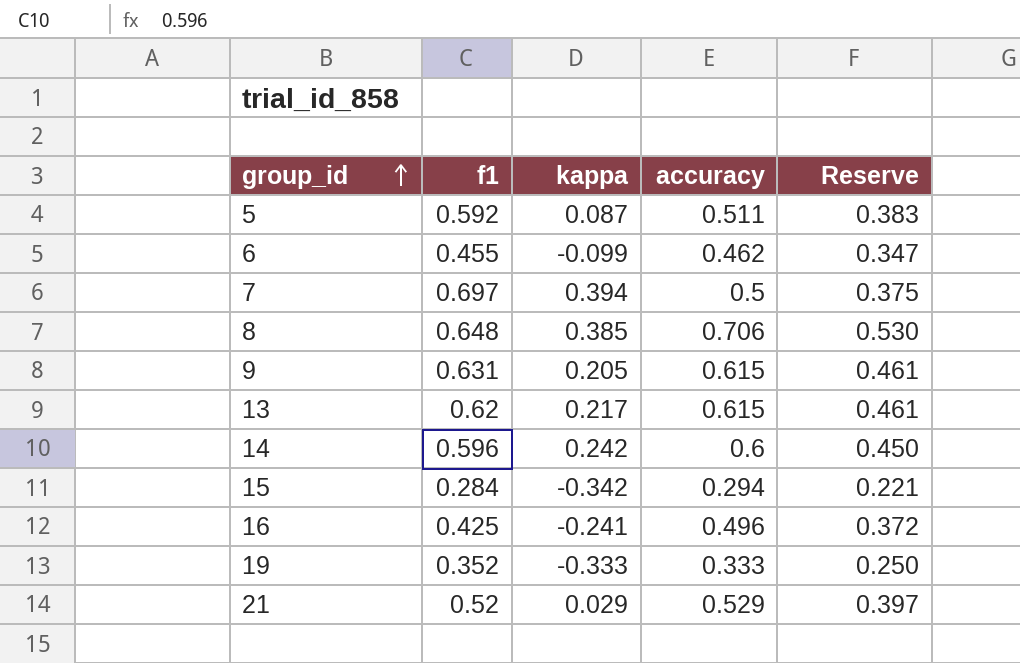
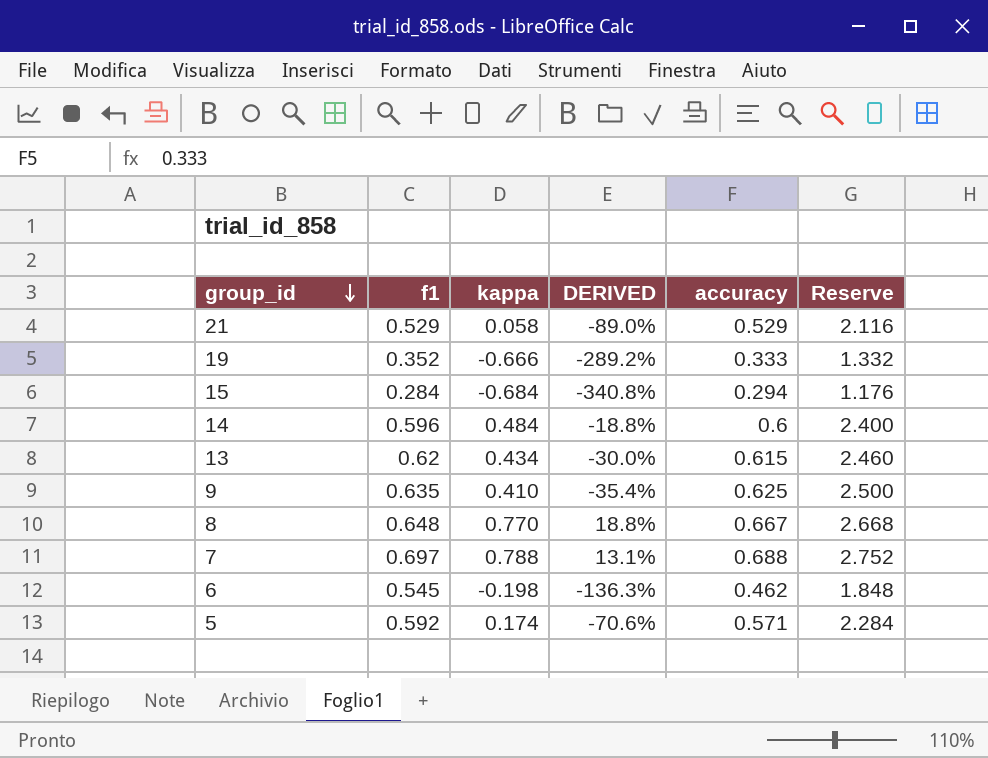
row order: group_id ascending -> group_id descending
column DERIVED | formula: none -> ([kappa] - [f1]) / [f1]
column Reserve | formula: [accuracy] * 0.75 -> [accuracy] * 4
row 16: 0.425 | -0.241 | 0.496 | 0.372 -> none
21 | f1: 0.52 -> 0.529
21 | kappa: 0.029 -> 0.058
19 | kappa: -0.333 -> -0.666
15 | kappa: -0.342 -> -0.684
14 | kappa: 0.242 -> 0.484
13 | kappa: 0.217 -> 0.434
9 | f1: 0.631 -> 0.635
9 | kappa: 0.205 -> 0.410
9 | accuracy: 0.615 -> 0.625
8 | kappa: 0.385 -> 0.770
8 | accuracy: 0.706 -> 0.667
7 | kappa: 0.394 -> 0.788
7 | accuracy: 0.5 -> 0.688
6 | f1: 0.455 -> 0.545
6 | kappa: -0.099 -> -0.198
5 | kappa: 0.087 -> 0.174
5 | accuracy: 0.511 -> 0.571

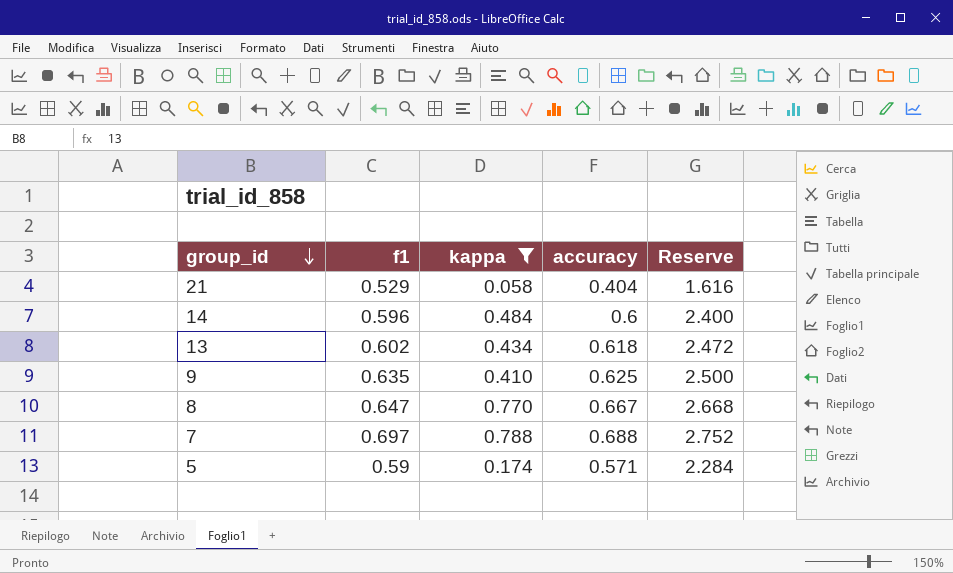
filter: none -> kappa >= 0.058
column DERIVED | formula: ([kappa] - [f1]) / [f1] -> none
21 | accuracy: 0.529 -> 0.404
21 | Reserve: 2.116 -> 1.616
13 | f1: 0.62 -> 0.602
13 | accuracy: 0.615 -> 0.618
13 | Reserve: 2.460 -> 2.472
8 | f1: 0.648 -> 0.647
5 | f1: 0.592 -> 0.59

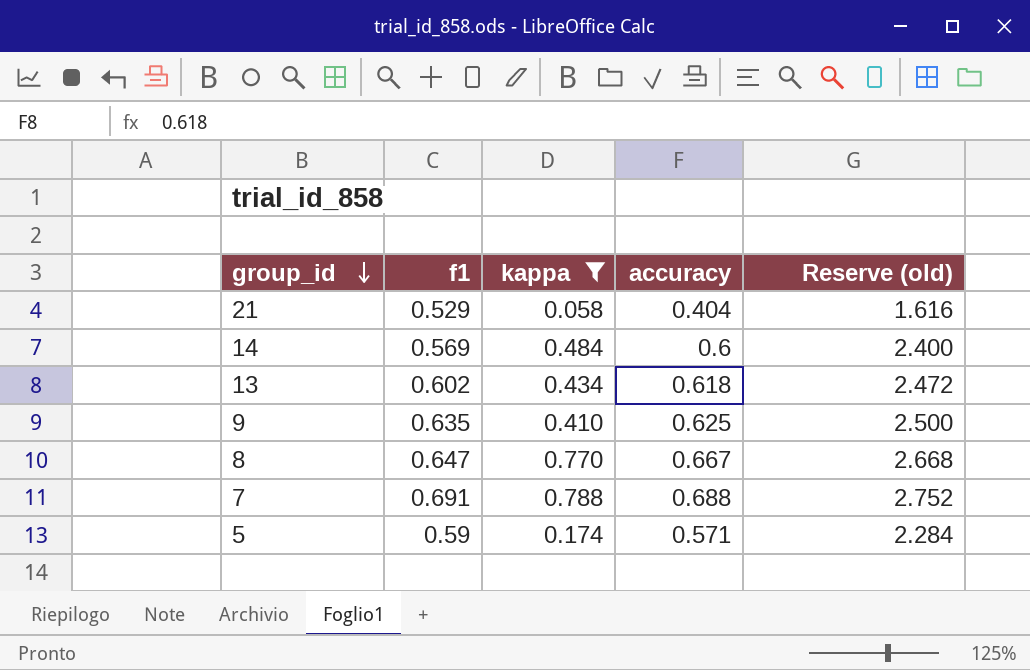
column name: Reserve -> Reserve (old)
14 | f1: 0.596 -> 0.569
7 | f1: 0.697 -> 0.691

